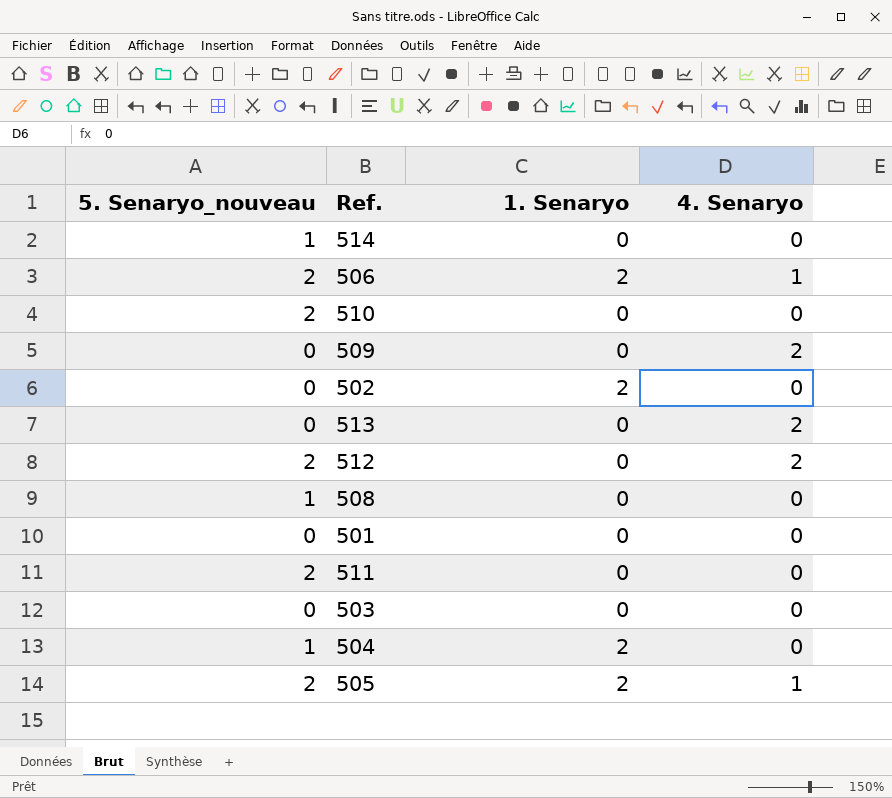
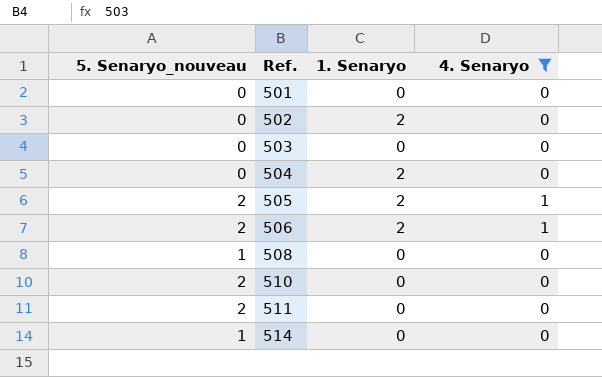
filter: none -> 4. Senaryo != 2
row order: none -> Ref. ascending
504 | 5. Senaryo_nouveau: 1 -> 0

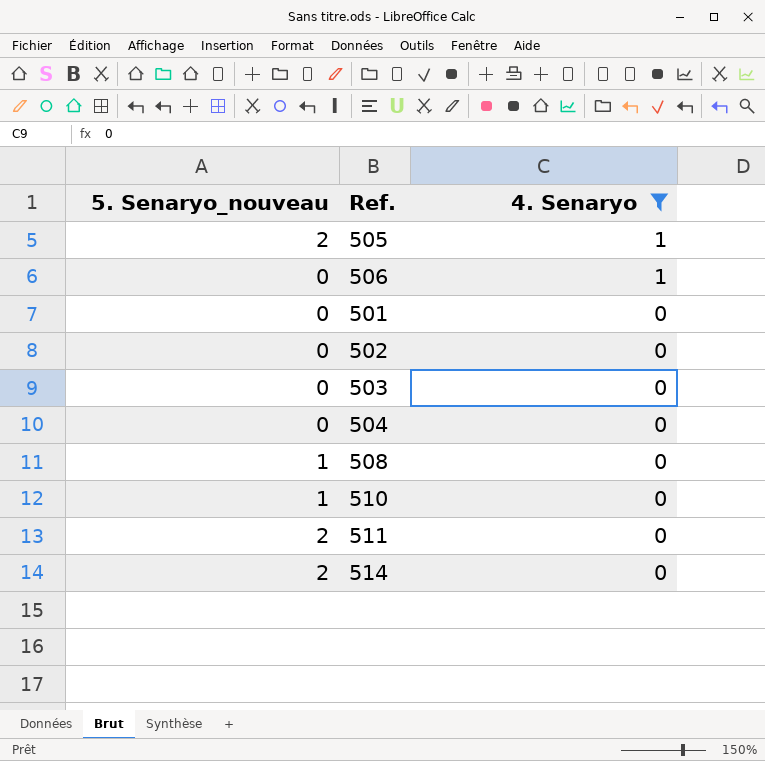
row order: Ref. ascending -> 4. Senaryo descending
column 1. Senaryo | position: 3 -> none
506 | 5. Senaryo_nouveau: 2 -> 0
510 | 5. Senaryo_nouveau: 2 -> 1
514 | 5. Senaryo_nouveau: 1 -> 2

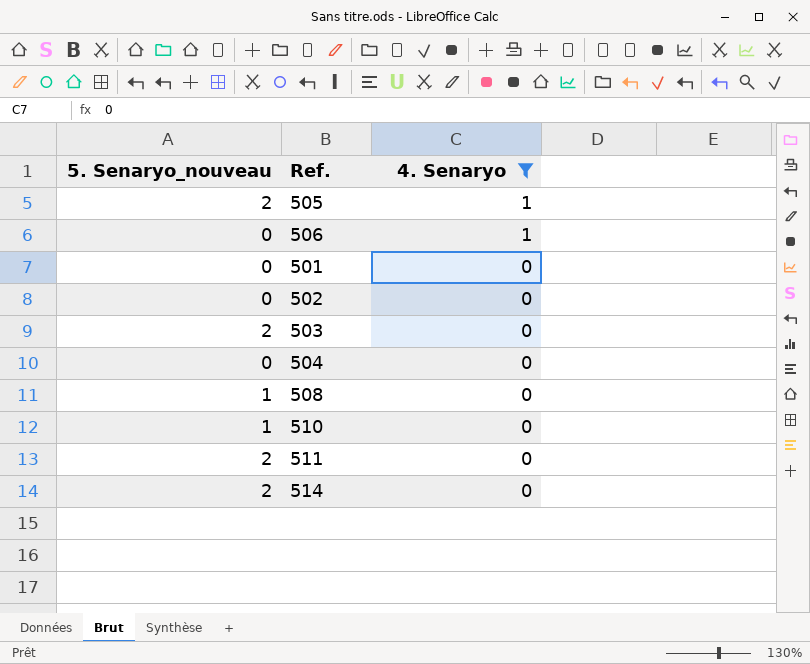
503 | 5. Senaryo_nouveau: 0 -> 2

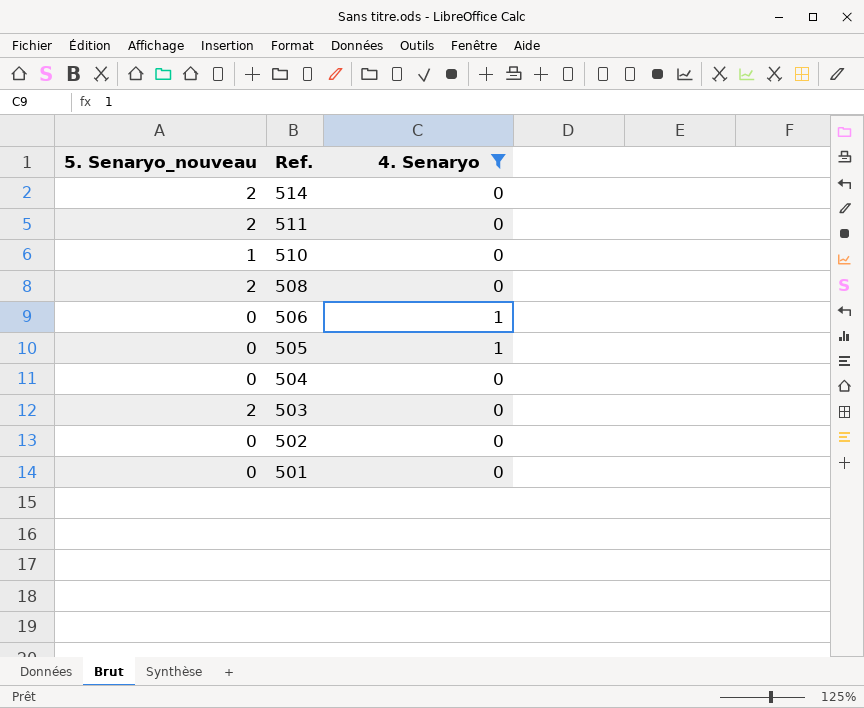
row order: 4. Senaryo descending -> Ref. descending
508 | 5. Senaryo_nouveau: 1 -> 2
505 | 5. Senaryo_nouveau: 2 -> 0

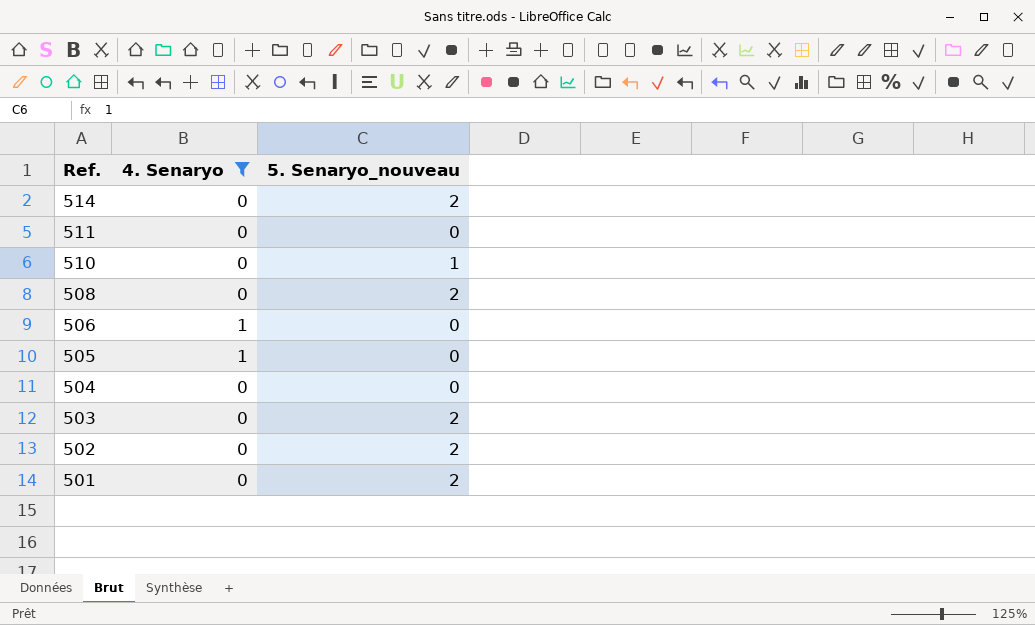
column 5. Senaryo_nouveau | position: 1 -> 3
511 | 5. Senaryo_nouveau: 2 -> 0
502 | 5. Senaryo_nouveau: 0 -> 2
501 | 5. Senaryo_nouveau: 0 -> 2

